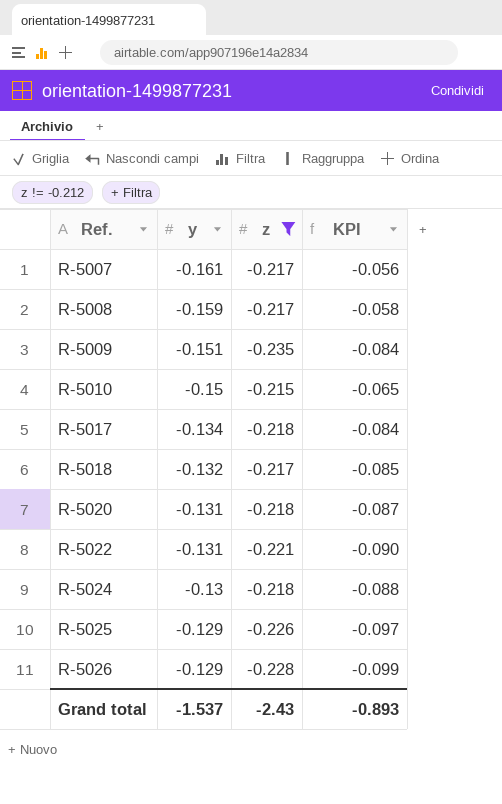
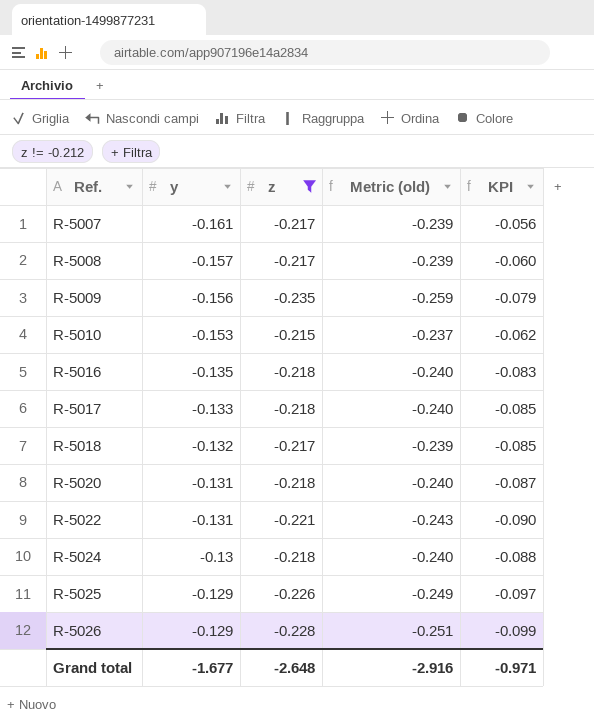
column Metric (old) | formula: none -> [z] * 1.1
R-5008 | y: -0.159 -> -0.157
R-5008 | KPI: -0.058 -> -0.060
R-5009 | y: -0.151 -> -0.156
R-5009 | KPI: -0.084 -> -0.079
R-5010 | y: -0.15 -> -0.153
R-5010 | KPI: -0.065 -> -0.062
row R-5016: none -> -0.135 | -0.218 | -0.240 | -0.083
R-5017 | y: -0.134 -> -0.133
R-5017 | KPI: -0.084 -> -0.085
Grand total | y: -1.537 -> -1.677
Grand total | z: -2.43 -> -2.648
Grand total | KPI: -0.893 -> -0.971

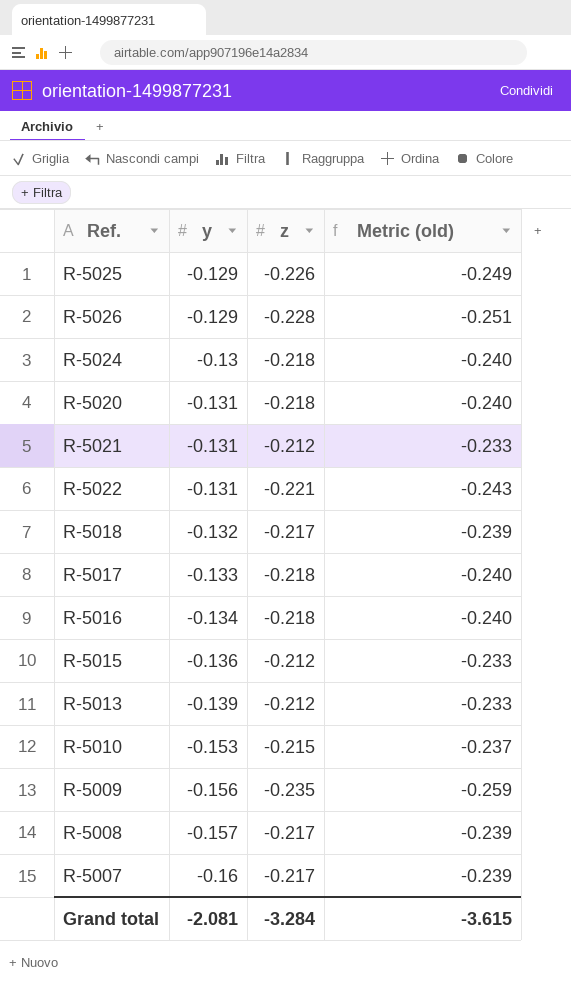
filter: z != -0.212 -> none
row order: Ref. ascending -> y descending
column KPI | formula: [z] - [y] -> none
R-5016 | y: -0.135 -> -0.134
R-5007 | y: -0.161 -> -0.16
Grand total | y: -1.677 -> -2.081
Grand total | z: -2.648 -> -3.284
Grand total | Metric (old): -2.916 -> -3.615

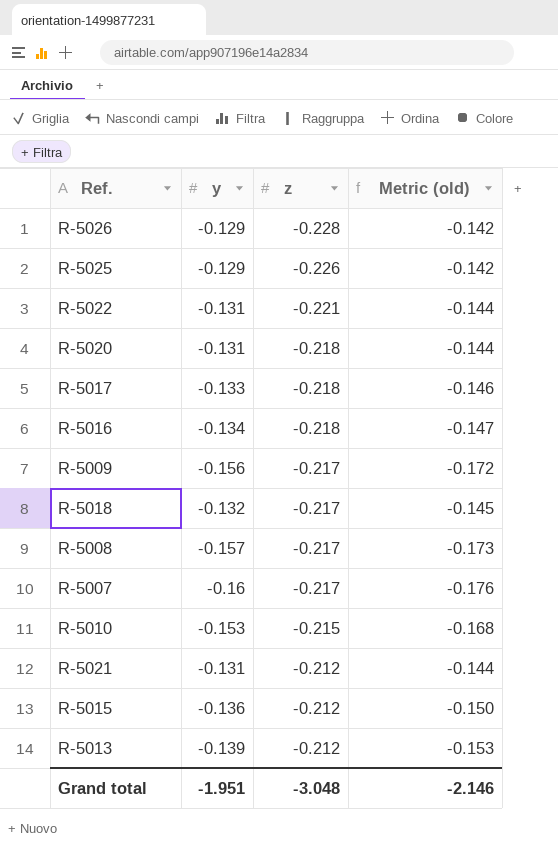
row order: y descending -> z ascending
column Metric (old) | formula: [z] * 1.1 -> [y] * 1.1
row R-5024: -0.13 | -0.218 | -0.240 -> none
R-5009 | z: -0.235 -> -0.217
Grand total | y: -2.081 -> -1.951
Grand total | z: -3.284 -> -3.048
Grand total | Metric (old): -3.615 -> -2.146

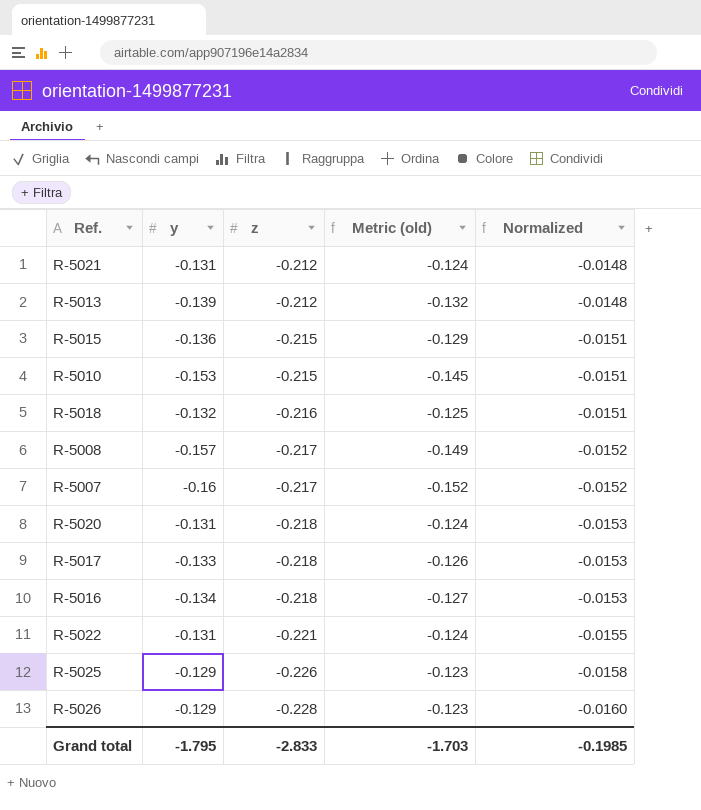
row order: z ascending -> z descending
column Metric (old) | formula: [y] * 1.1 -> [y] * 0.95
column Normalized | formula: none -> [z] * 0.07
row R-5009: -0.156 | -0.217 | -0.172 -> none
R-5015 | z: -0.212 -> -0.215
R-5018 | z: -0.217 -> -0.216
Grand total | y: -1.951 -> -1.795
Grand total | z: -3.048 -> -2.833
Grand total | Metric (old): -2.146 -> -1.703

